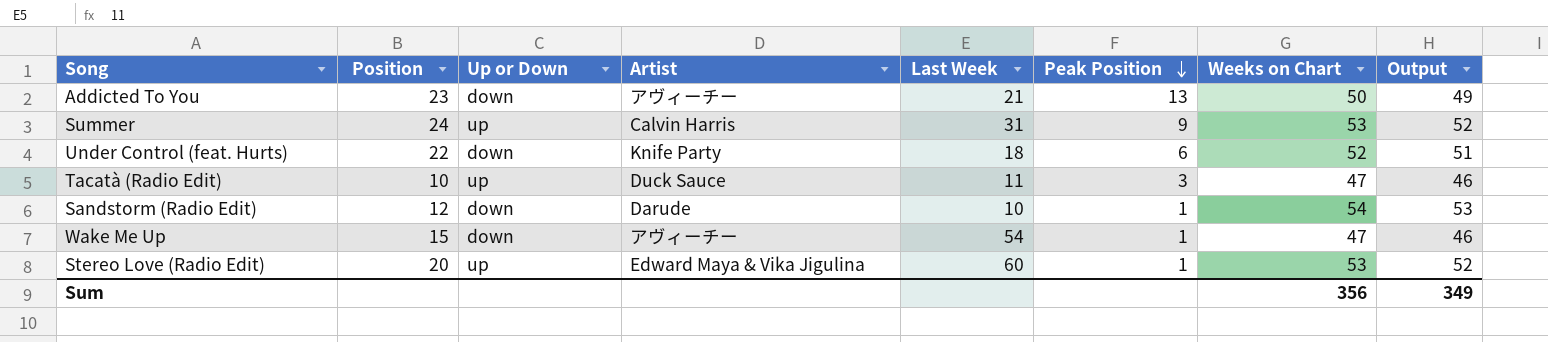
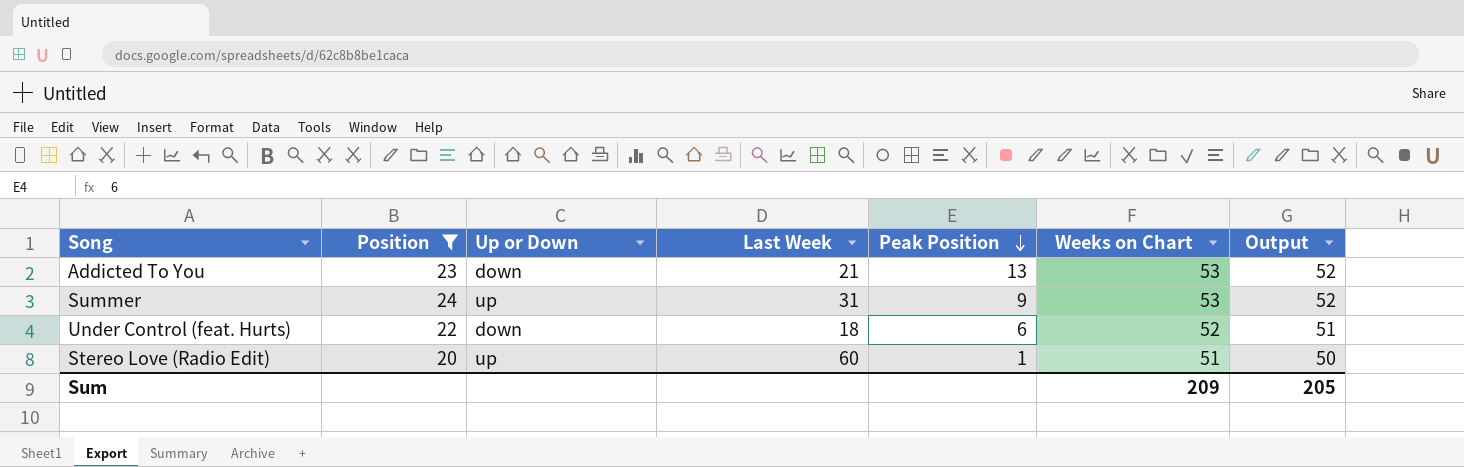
filter: none -> Position >= 20
column Artist | position: 4 -> none
Addicted To You | Weeks on Chart: 50 -> 53
Addicted To You | Output: 49 -> 52
Stereo Love (Radio Edit) | Weeks on Chart: 53 -> 51
Stereo Love (Radio Edit) | Output: 52 -> 50
Sum | Weeks on Chart: 356 -> 209
Sum | Output: 349 -> 205

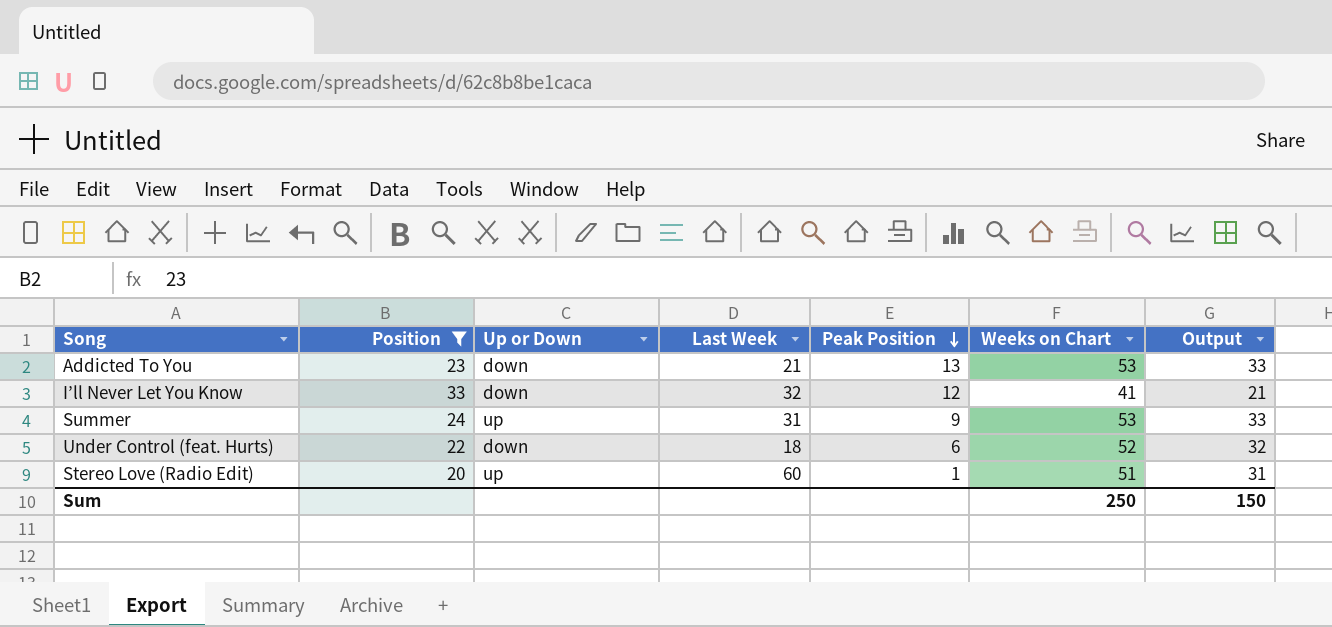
column Output | formula: [Weeks on Chart] - 1 -> [Weeks on Chart] - 20
row I’ll Never Let You Know: none -> 33 | down | 32 | 12 | 41 | 21
Sum | Weeks on Chart: 209 -> 250
Sum | Output: 205 -> 150

